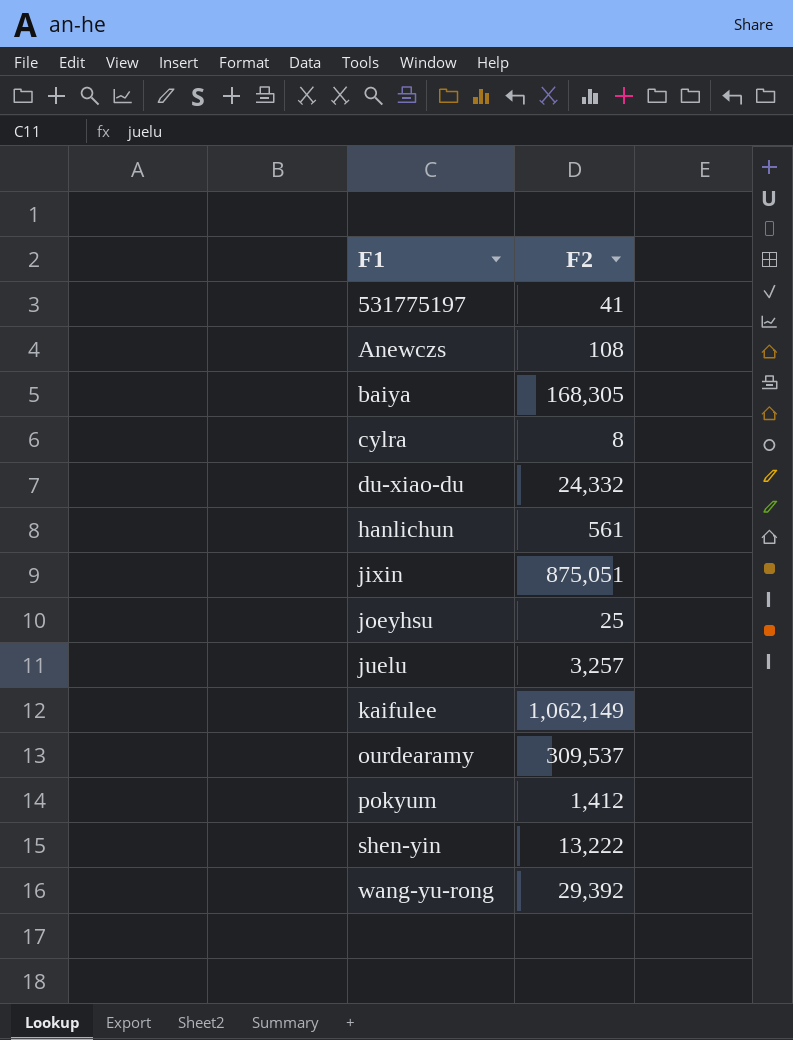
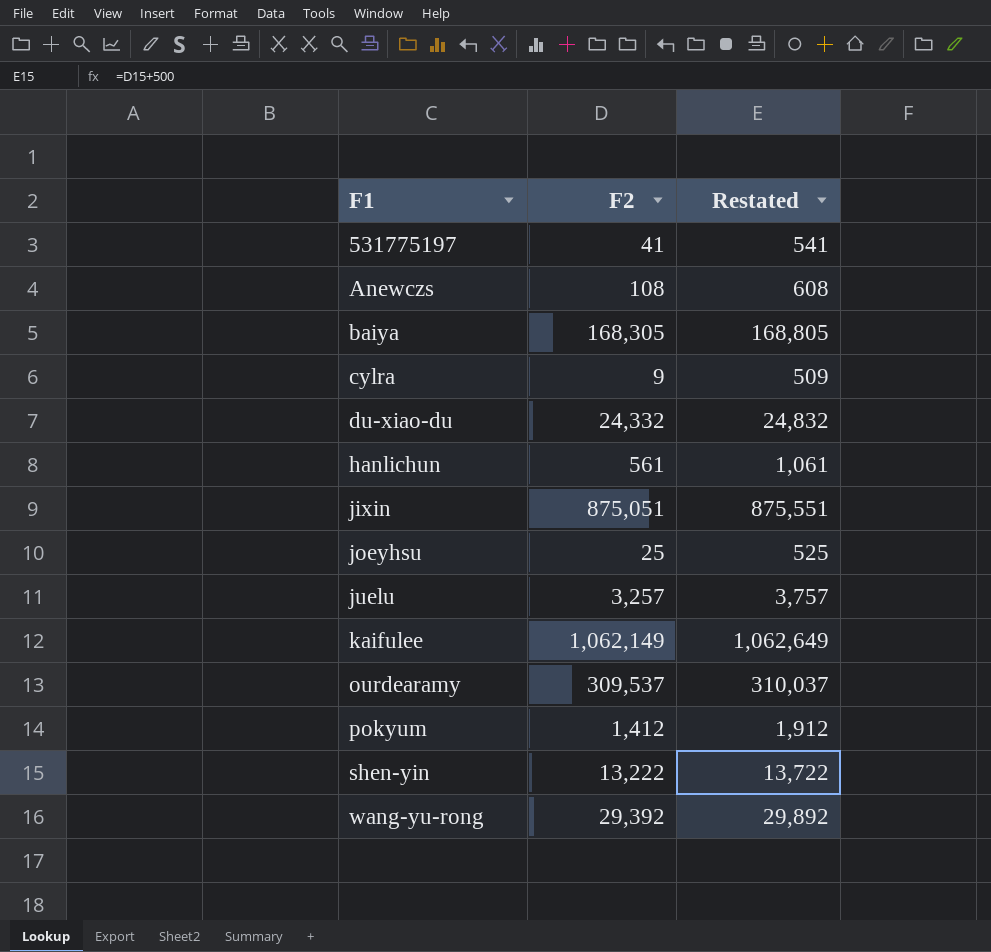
column Restated | formula: none -> [F2] + 500
cylra | F2: 8 -> 9

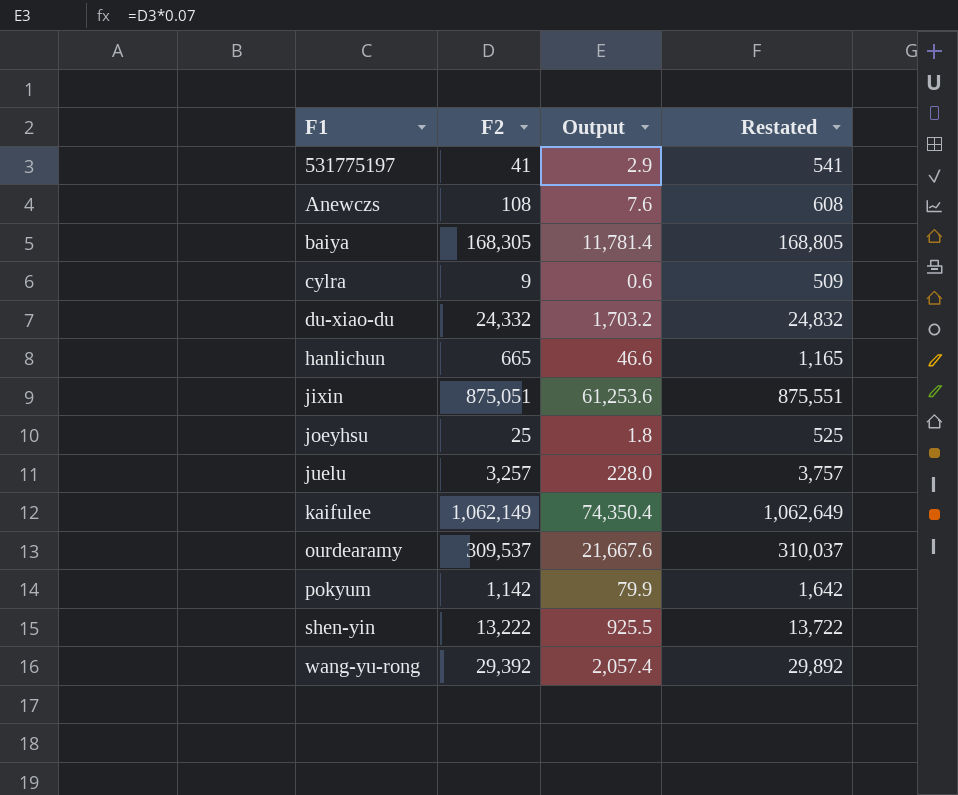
column Output | formula: none -> [F2] * 0.07
hanlichun | F2: 561 -> 665
hanlichun | Restated: 1,061 -> 1,165
pokyum | F2: 1,412 -> 1,142
pokyum | Restated: 1,912 -> 1,642

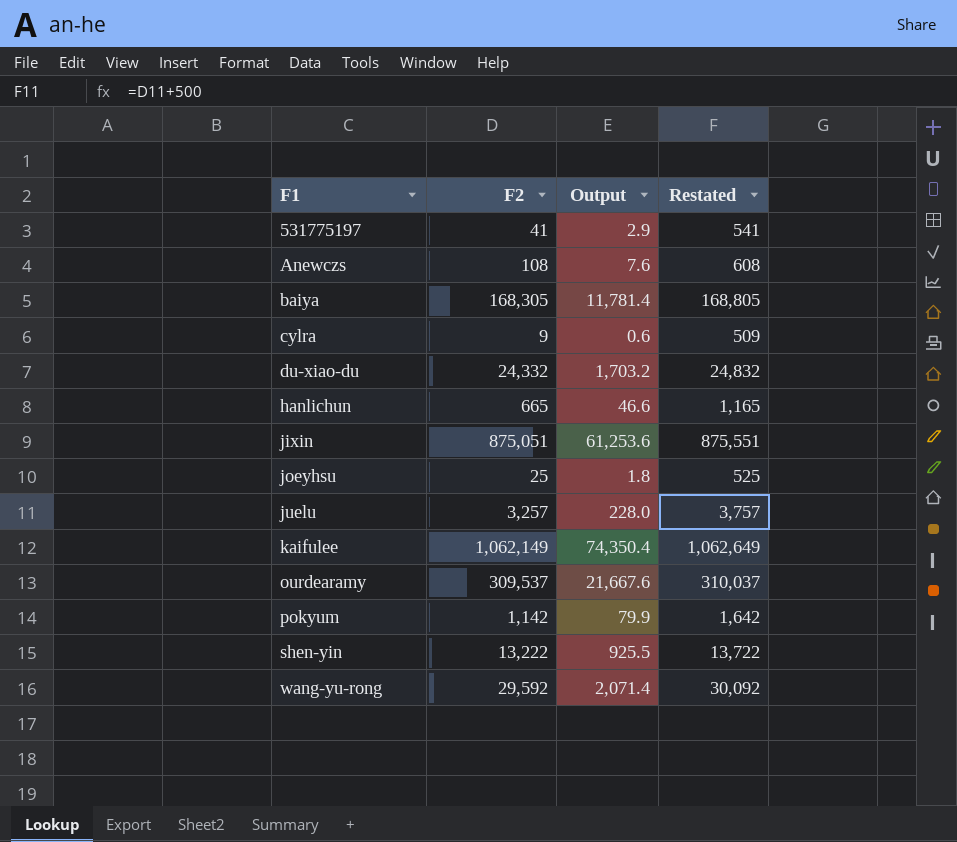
wang-yu-rong | F2: 29,392 -> 29,592
wang-yu-rong | Output: 2,057.4 -> 2,071.4
wang-yu-rong | Restated: 29,892 -> 30,092

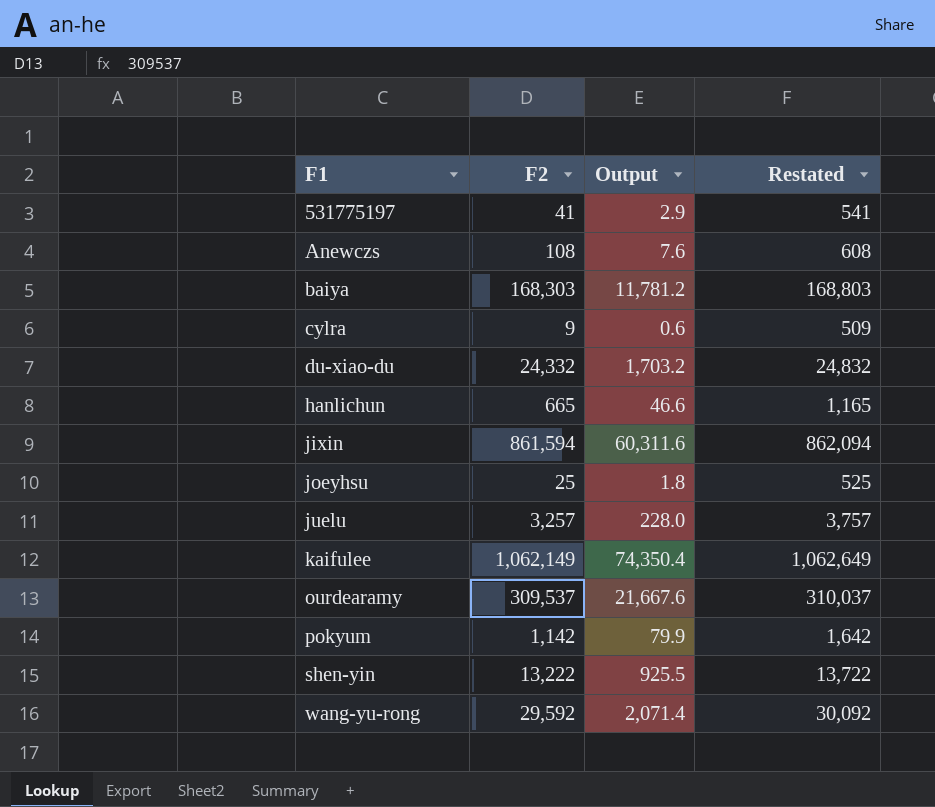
baiya | F2: 168,305 -> 168,303
baiya | Output: 11,781.4 -> 11,781.2
baiya | Restated: 168,805 -> 168,803
jixin | F2: 875,051 -> 861,594
jixin | Output: 61,253.6 -> 60,311.6
jixin | Restated: 875,551 -> 862,094

